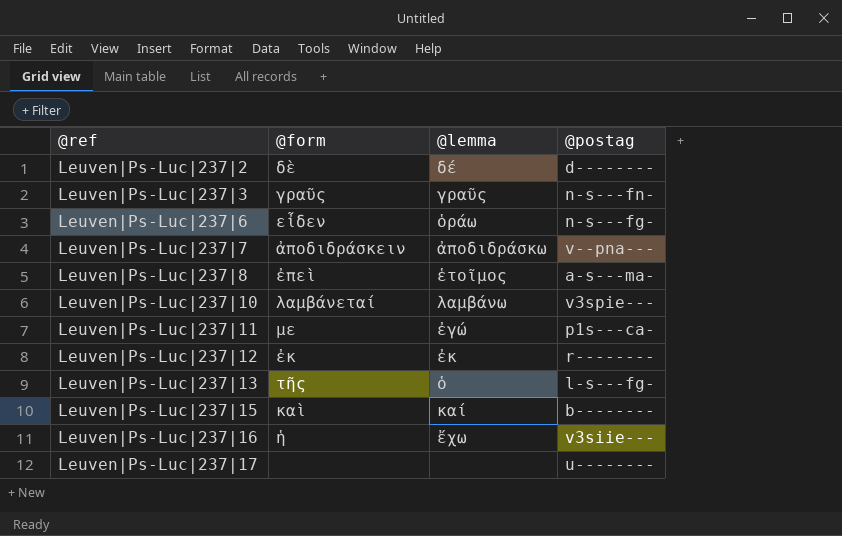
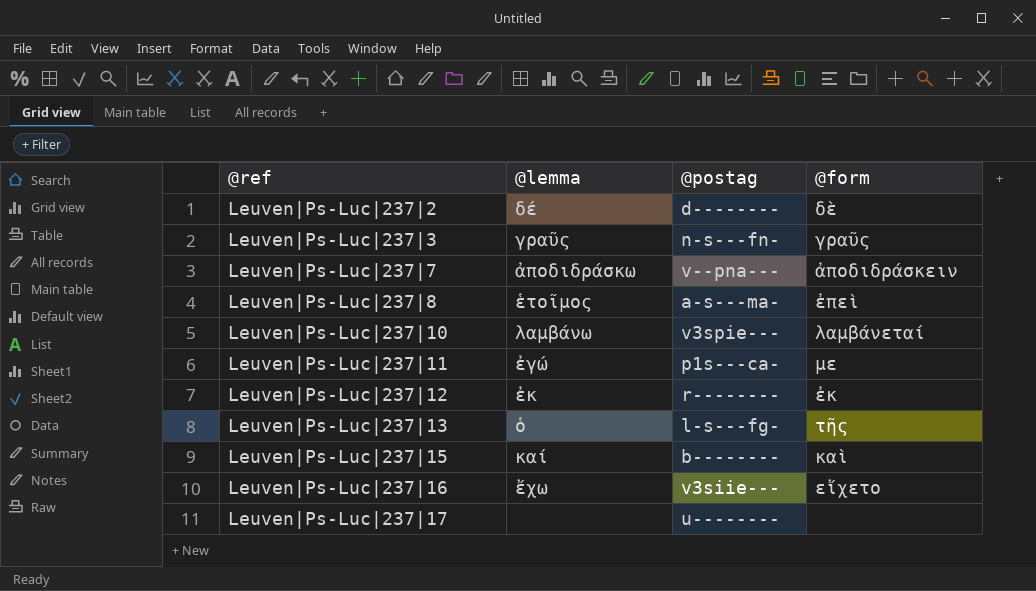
column @form | position: 2 -> 4
row Leuven|Ps-Luc|237|6: εἶδεν | ὁράω | n-s---fg- -> none
Leuven|Ps-Luc|237|16 | @form: ἡ -> εἴχετο

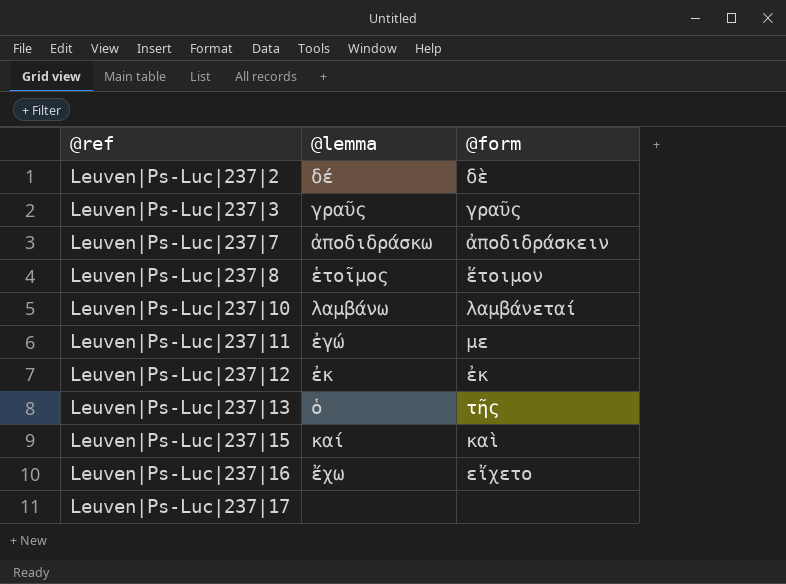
column @postag | position: 3 -> none
Leuven|Ps-Luc|237|8 | @form: ἐπεὶ -> ἕτοιμον

